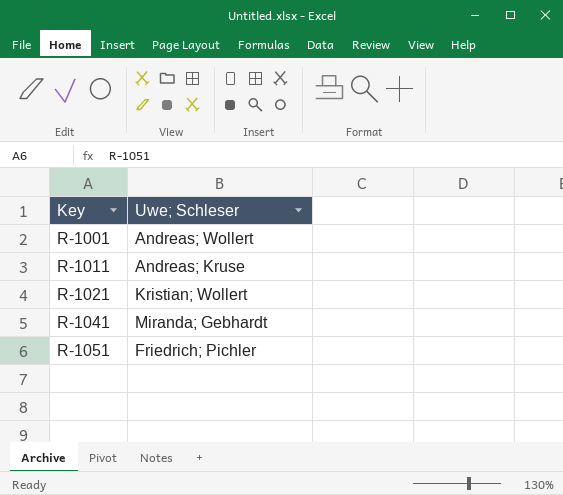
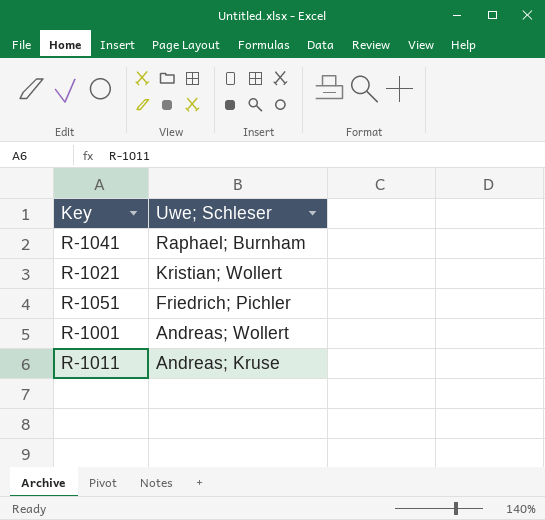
row order: Key ascending -> Uwe; Schleser descending
R-1041 | Uwe; Schleser: Miranda; Gebhardt -> Raphael; Burnham

